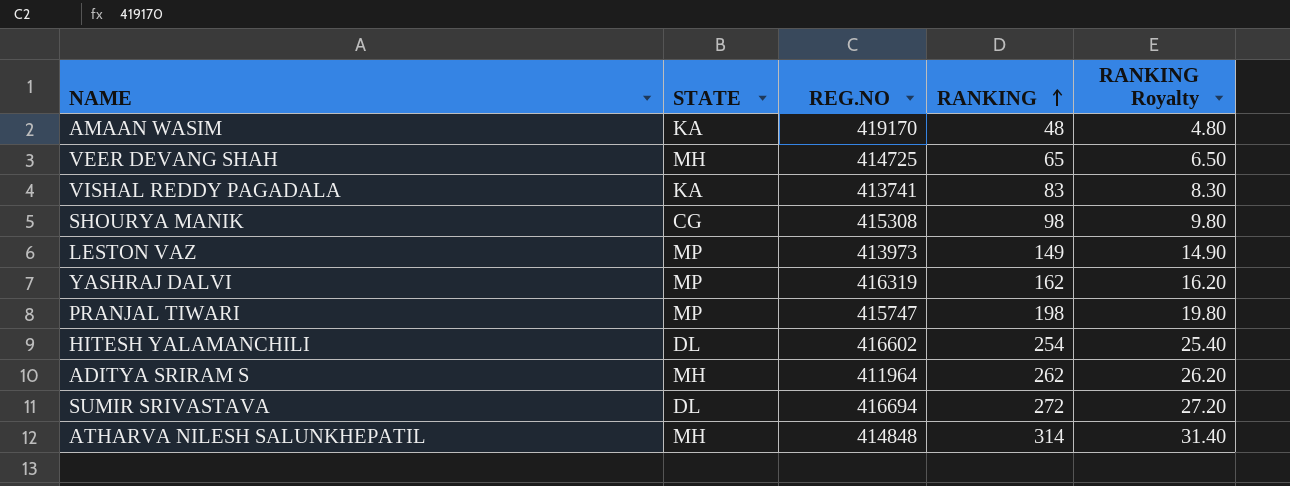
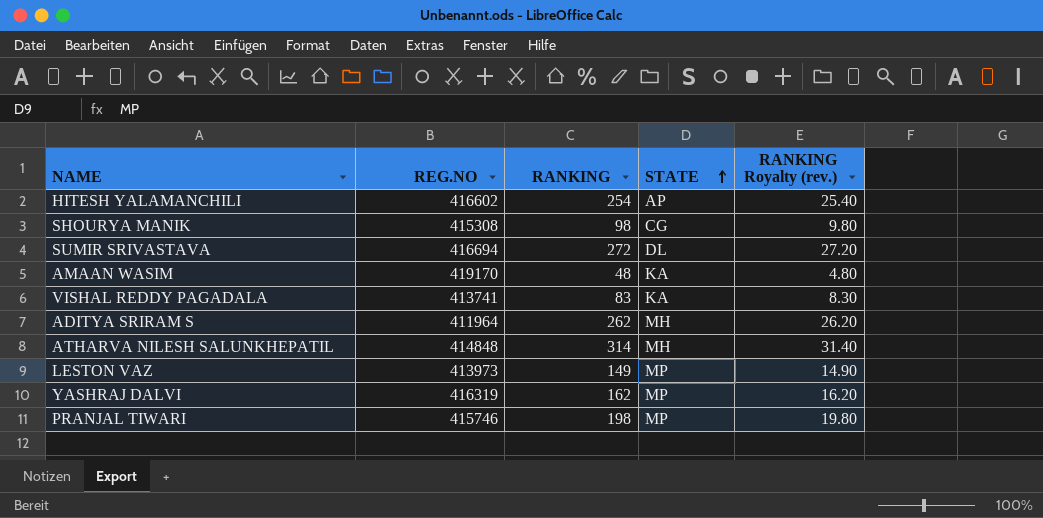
row order: RANKING ascending -> STATE ascending
column STATE | position: 2 -> 4
column name: RANKING Royalty -> RANKING Royalty (rev.)
row VEER DEVANG SHAH: MH | 414725 | 65 | 6.50 -> none
HITESH YALAMANCHILI | STATE: DL -> AP
PRANJAL TIWARI | REG.NO: 415747 -> 415746

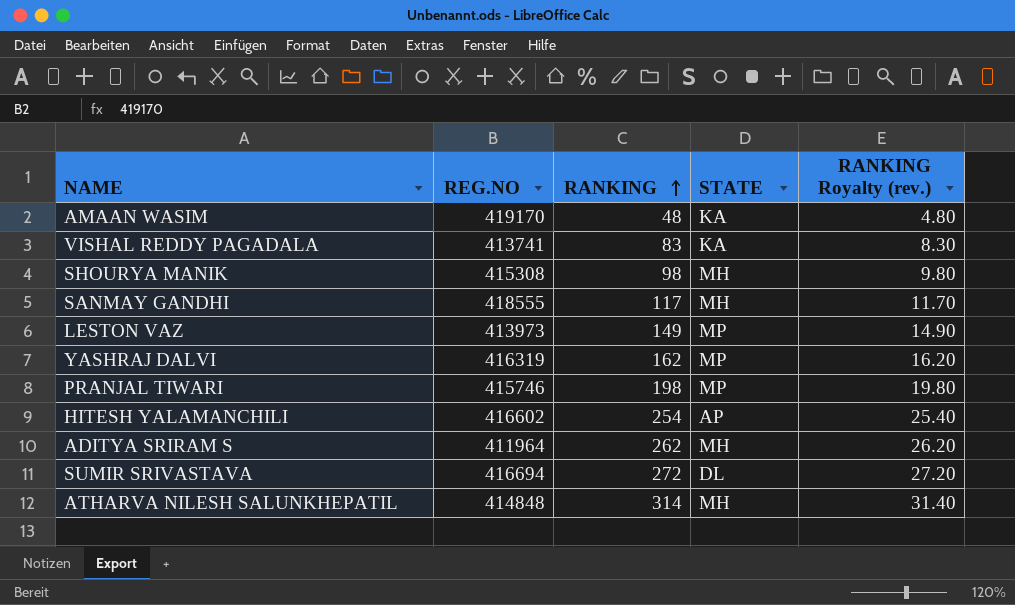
row order: STATE ascending -> RANKING ascending
SHOURYA MANIK | STATE: CG -> MH
row SANMAY GANDHI: none -> 418555 | 117 | MH | 11.70

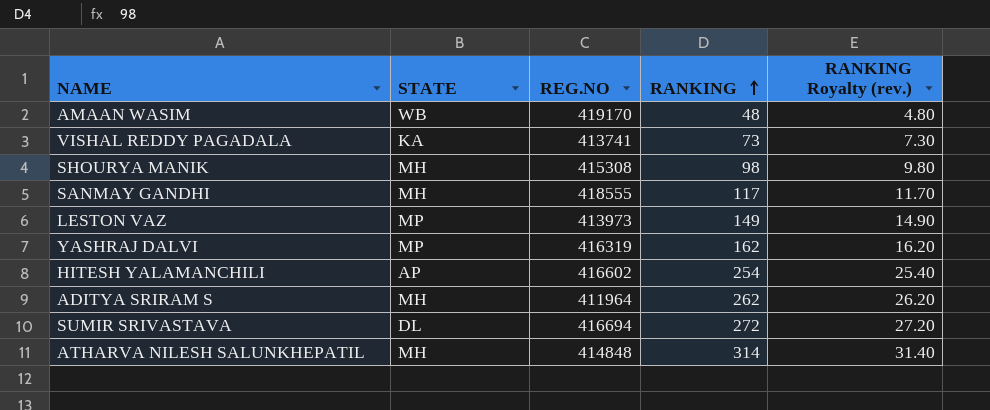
column STATE | position: 4 -> 2
row PRANJAL TIWARI: 415746 | 198 | MP | 19.80 -> none
AMAAN WASIM | STATE: KA -> WB
VISHAL REDDY PAGADALA | RANKING: 83 -> 73
VISHAL REDDY PAGADALA | RANKING Royalty (rev.): 8.30 -> 7.30

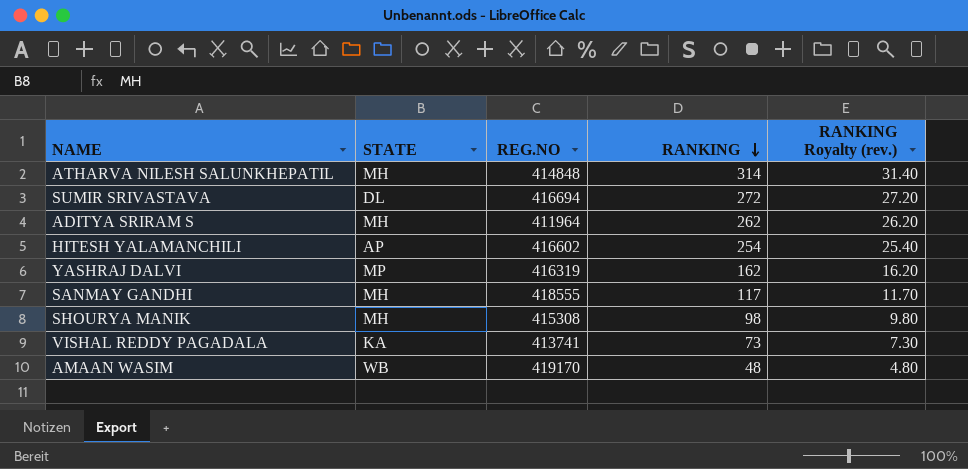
row order: RANKING ascending -> RANKING descending
row LESTON VAZ: MP | 413973 | 149 | 14.90 -> none

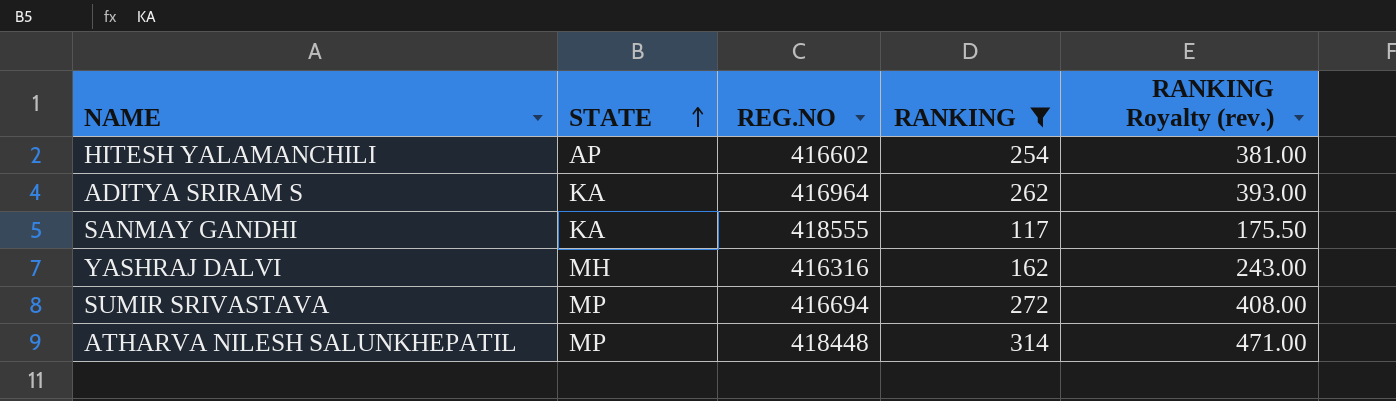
filter: none -> RANKING >= 117
row order: RANKING descending -> STATE ascending
column RANKING Royalty (rev.) | formula: [RANKING] * 0.1 -> [RANKING] * 1.5
ADITYA SRIRAM S | STATE: MH -> KA
ADITYA SRIRAM S | REG.NO: 411964 -> 416964
SANMAY GANDHI | STATE: MH -> KA
YASHRAJ DALVI | STATE: MP -> MH
YASHRAJ DALVI | REG.NO: 416319 -> 416316
SUMIR SRIVASTAVA | STATE: DL -> MP
ATHARVA NILESH SALUNKHEPATIL | STATE: MH -> MP
ATHARVA NILESH SALUNKHEPATIL | REG.NO: 414848 -> 418448

